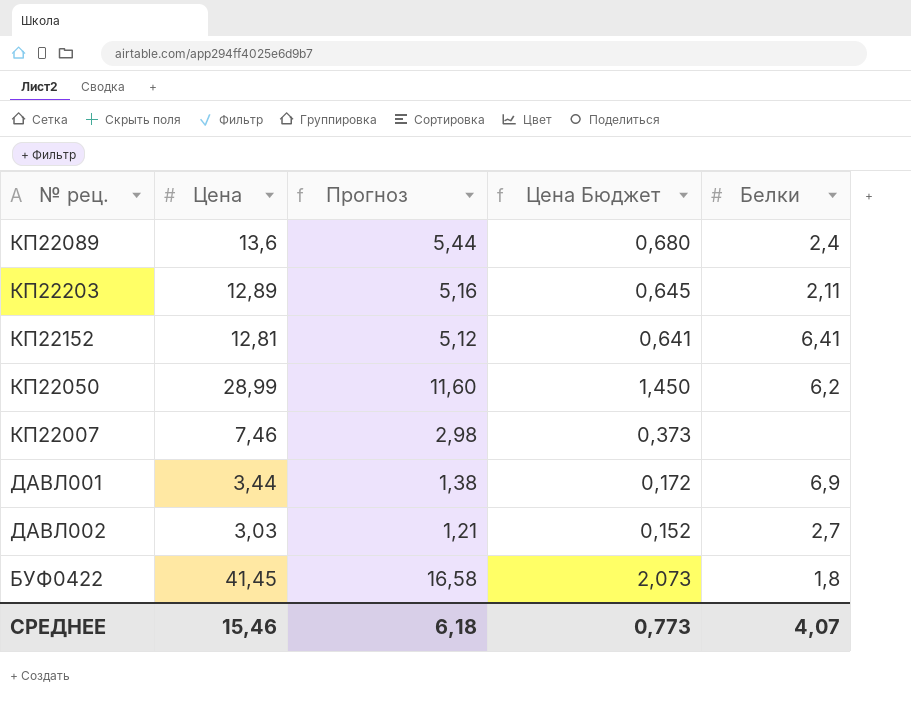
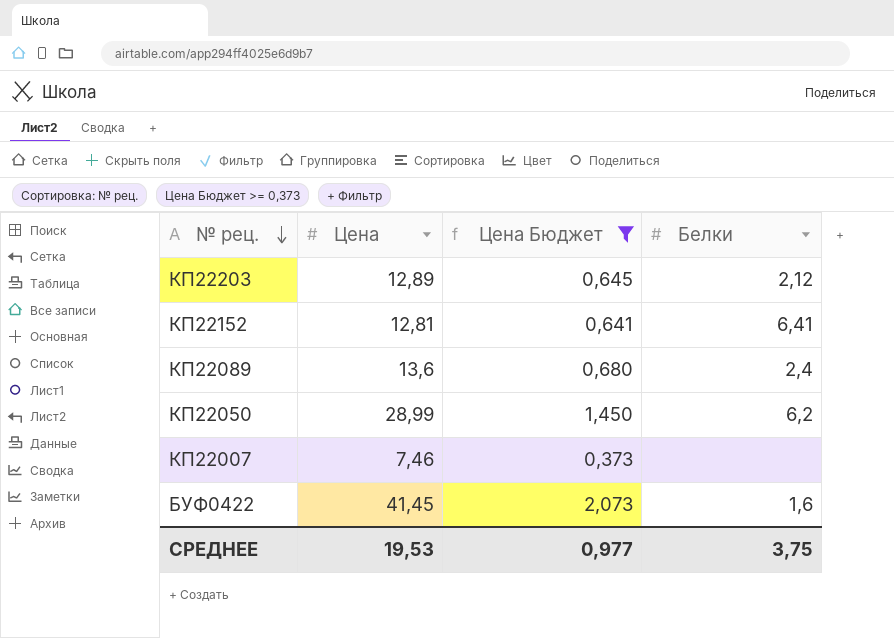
filter: none -> Цена Бюджет >= 0,373
row order: none -> № рец. descending
column Прогноз | formula: [Цена] * 0,4 -> none
КП22203 | Белки: 2,11 -> 2,12
БУФ0422 | Белки: 1,8 -> 1,6
СРЕДНЕЕ | Цена: 15,46 -> 19,53
СРЕДНЕЕ | Цена Бюджет: 0,773 -> 0,977
СРЕДНЕЕ | Белки: 4,07 -> 3,75

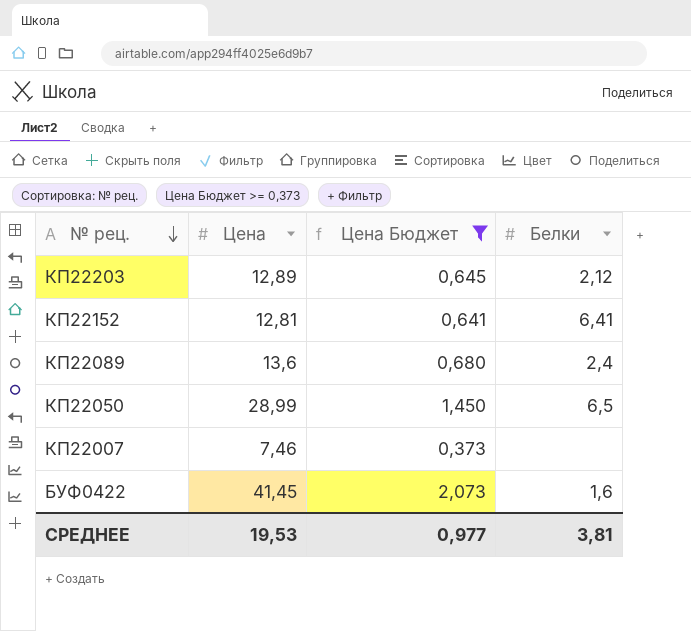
КП22050 | Белки: 6,2 -> 6,5
СРЕДНЕЕ | Белки: 3,75 -> 3,81

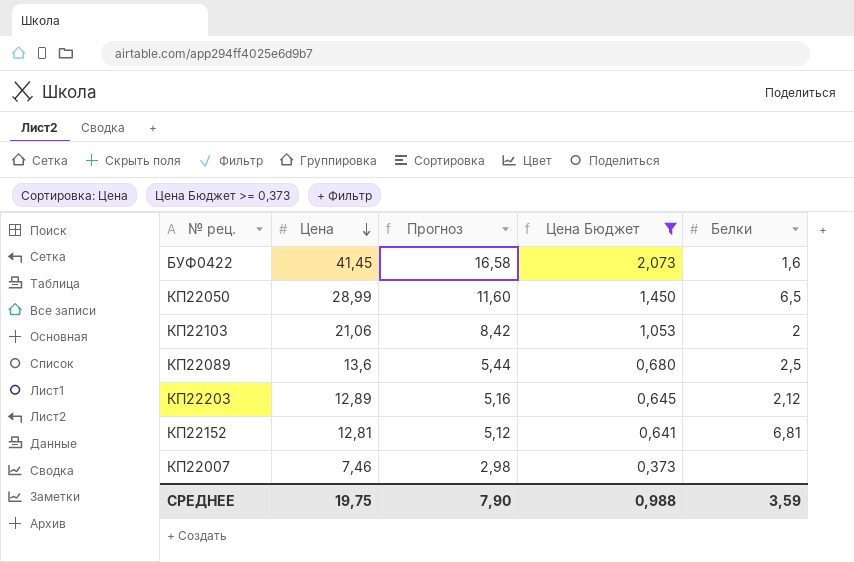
row order: № рец. descending -> Цена descending
column Прогноз | formula: none -> [Цена] * 0,4
row КП22103: none -> 21,06 | 8,42 | 1,053 | 2
КП22089 | Белки: 2,4 -> 2,5
КП22152 | Белки: 6,41 -> 6,81
СРЕДНЕЕ | Цена: 19,53 -> 19,75
СРЕДНЕЕ | Цена Бюджет: 0,977 -> 0,988
СРЕДНЕЕ | Белки: 3,81 -> 3,59

